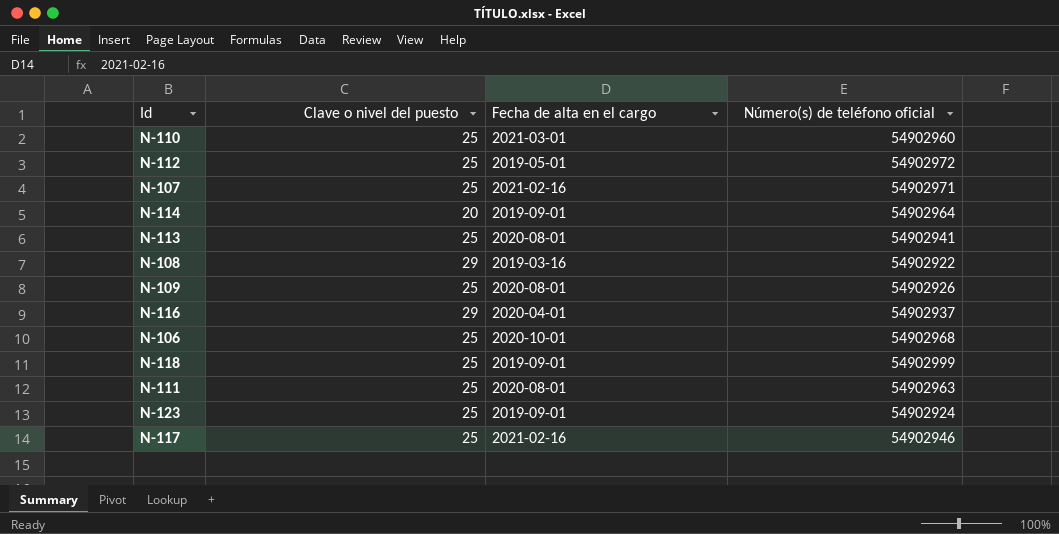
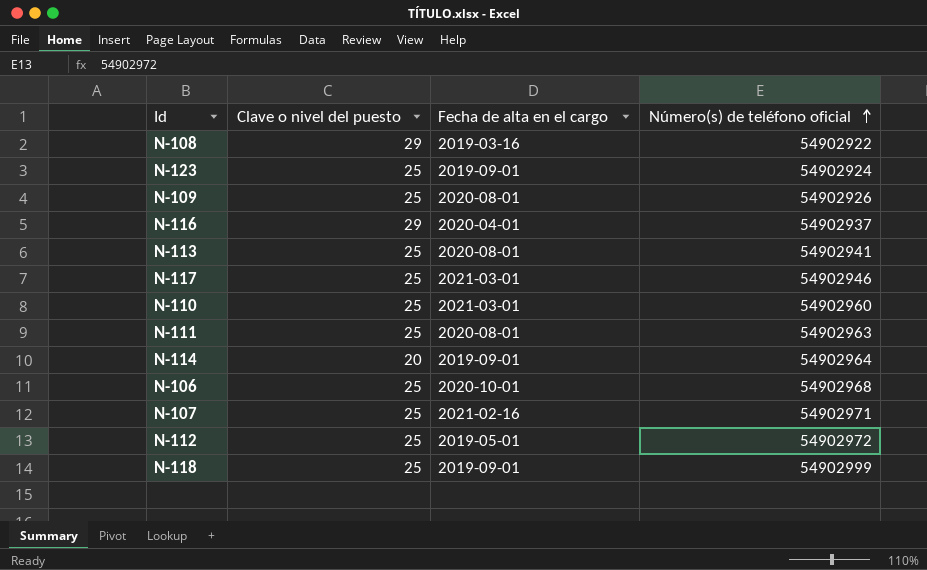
row order: none -> Número(s) de teléfono oficial ascending
N-117 | Fecha de alta en el cargo: 2021-02-16 -> 2021-03-01

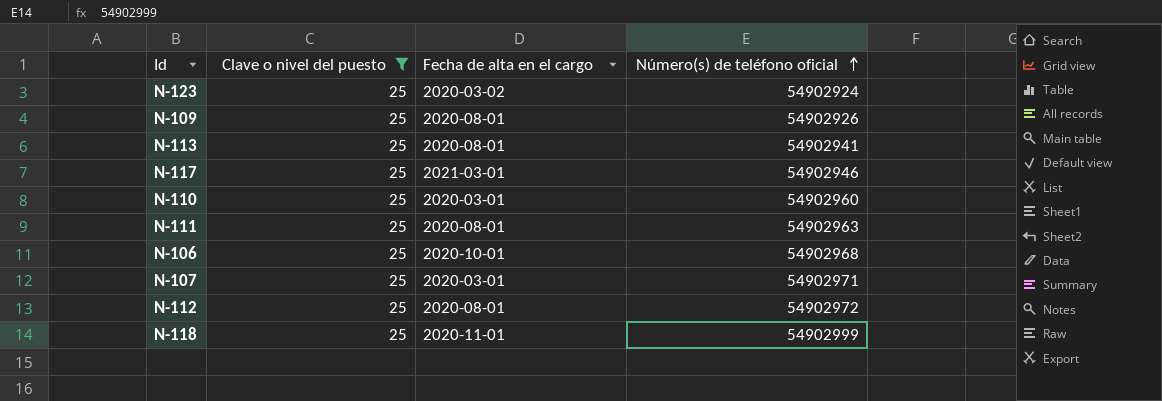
filter: none -> Clave o nivel del puesto = 25
N-123 | Fecha de alta en el cargo: 2019-09-01 -> 2020-03-02
N-110 | Fecha de alta en el cargo: 2021-03-01 -> 2020-03-01
N-107 | Fecha de alta en el cargo: 2021-02-16 -> 2020-03-01
N-112 | Fecha de alta en el cargo: 2019-05-01 -> 2020-08-01
N-118 | Fecha de alta en el cargo: 2019-09-01 -> 2020-11-01

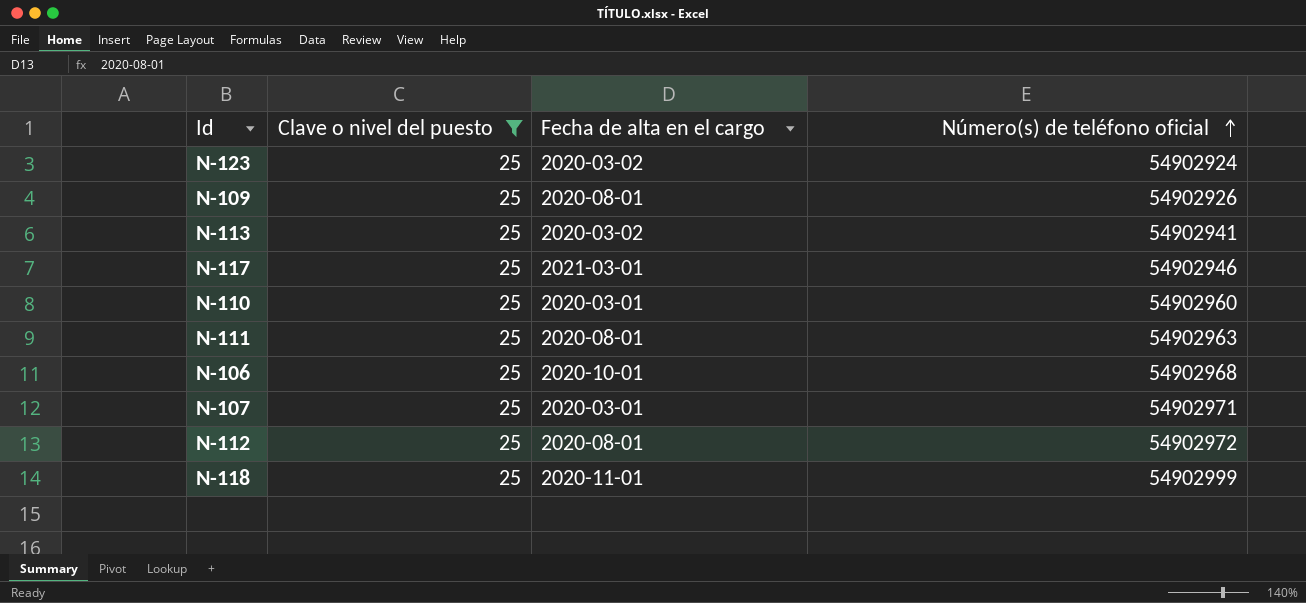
N-113 | Fecha de alta en el cargo: 2020-08-01 -> 2020-03-02

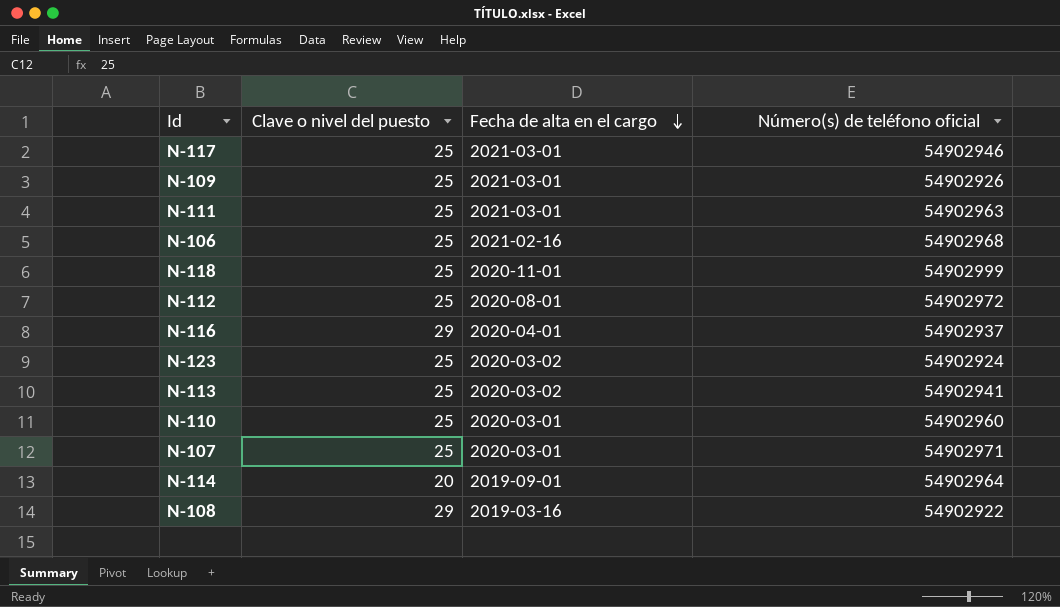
filter: Clave o nivel del puesto = 25 -> none
row order: Número(s) de teléfono oficial ascending -> Fecha de alta en el cargo descending
N-109 | Fecha de alta en el cargo: 2020-08-01 -> 2021-03-01
N-111 | Fecha de alta en el cargo: 2020-08-01 -> 2021-03-01
N-106 | Fecha de alta en el cargo: 2020-10-01 -> 2021-02-16

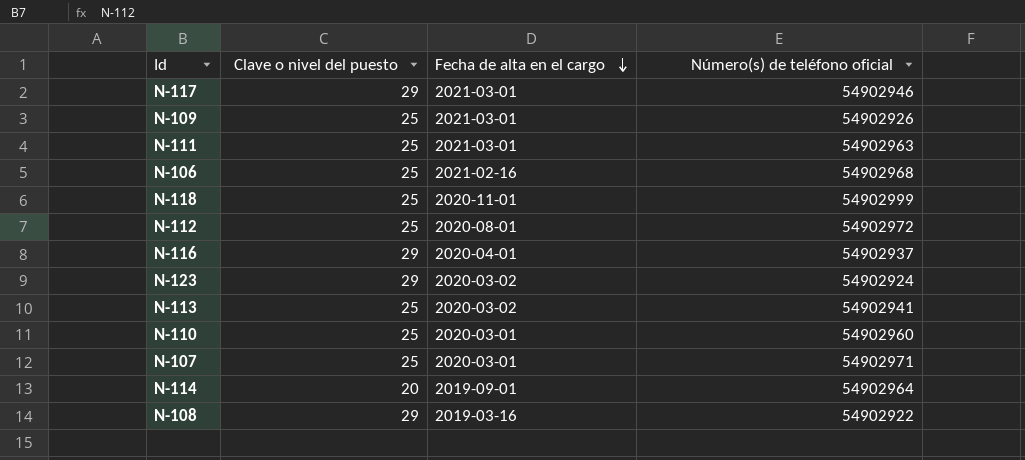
N-117 | Clave o nivel del puesto: 25 -> 29
N-123 | Clave o nivel del puesto: 25 -> 29

